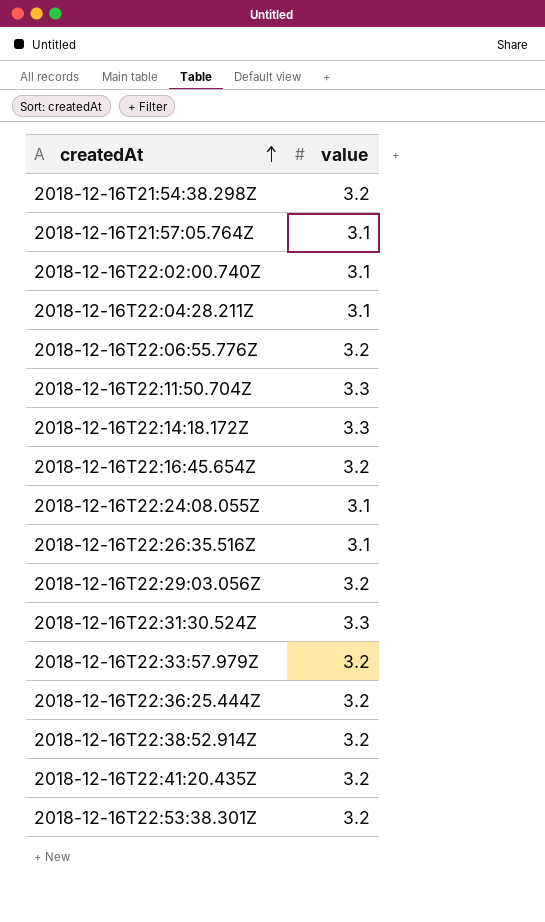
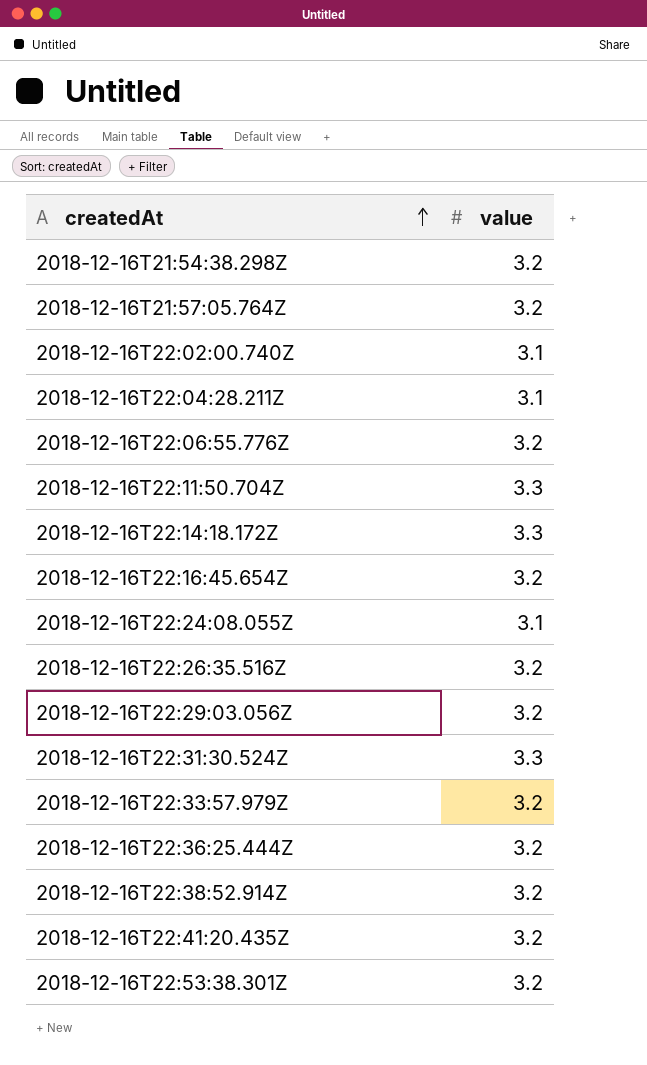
2018-12-16T21:57:05.764Z | value: 3.1 -> 3.2
2018-12-16T22:26:35.516Z | value: 3.1 -> 3.2

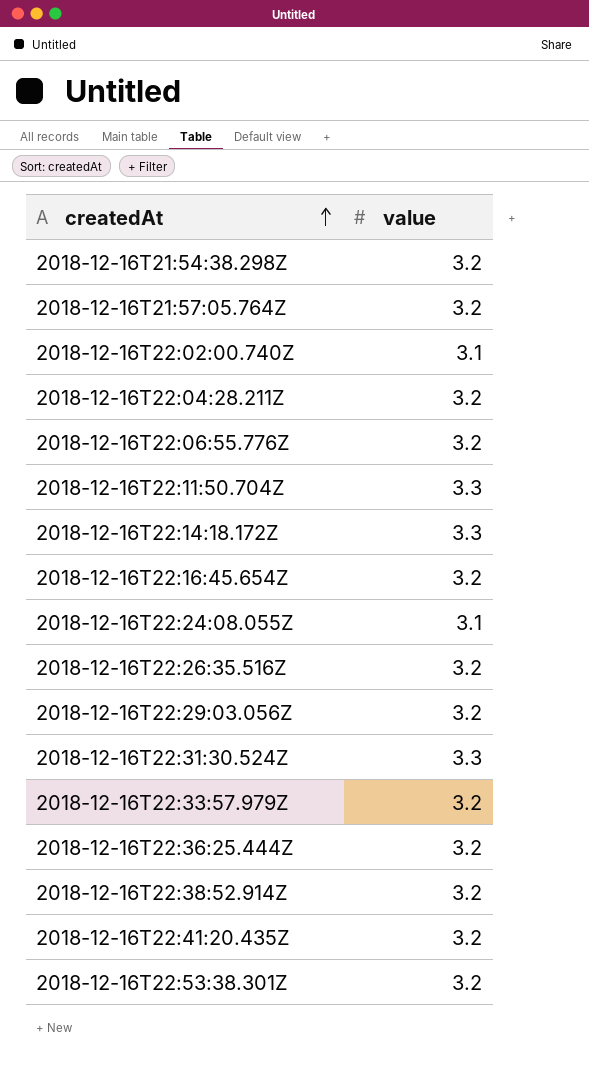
2018-12-16T22:04:28.211Z | value: 3.1 -> 3.2

